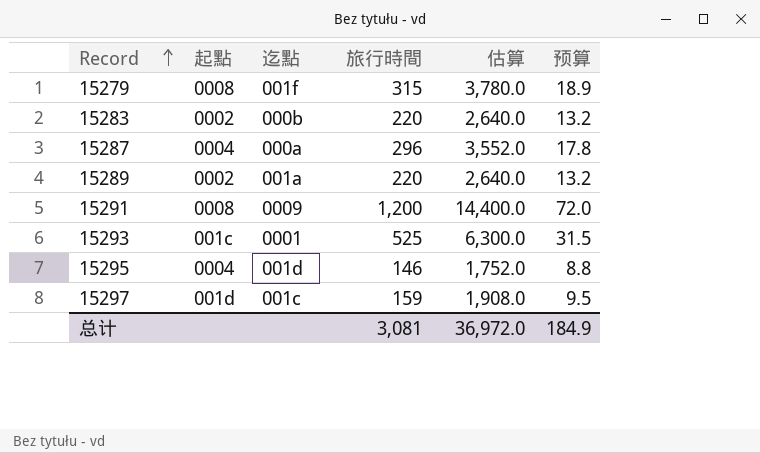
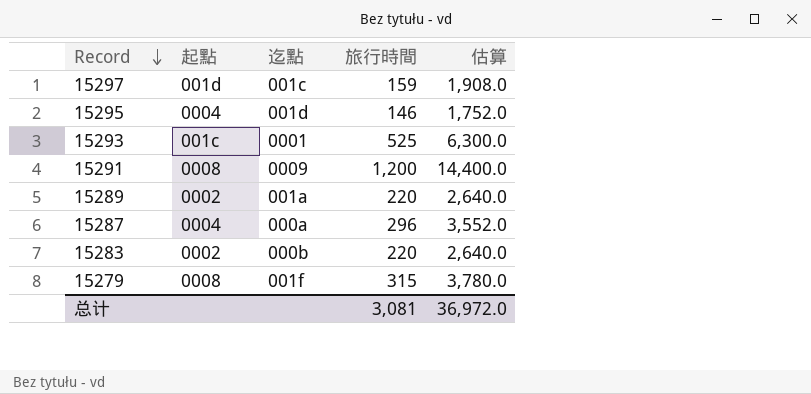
row order: Record ascending -> Record descending
column 预算 | formula: [旅行時間] * 0.06 -> none

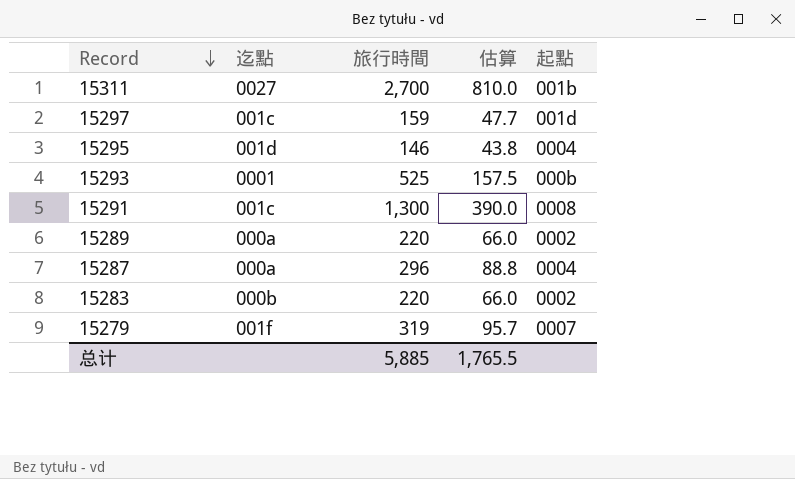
column 估算 | formula: [旅行時間] * 12 -> [旅行時間] * 0.3
column 起點 | position: 2 -> 5
row 15311: none -> 0027 | 2,700 | 810.0 | 001b
15293 | 起點: 001c -> 000b
15291 | 迄點: 0009 -> 001c
15291 | 旅行時間: 1,200 -> 1,300
15289 | 迄點: 001a -> 000a
15279 | 旅行時間: 315 -> 319
15279 | 起點: 0008 -> 0007
总计 | 旅行時間: 3,081 -> 5,885
总计 | 估算: 36,972.0 -> 1,765.5

